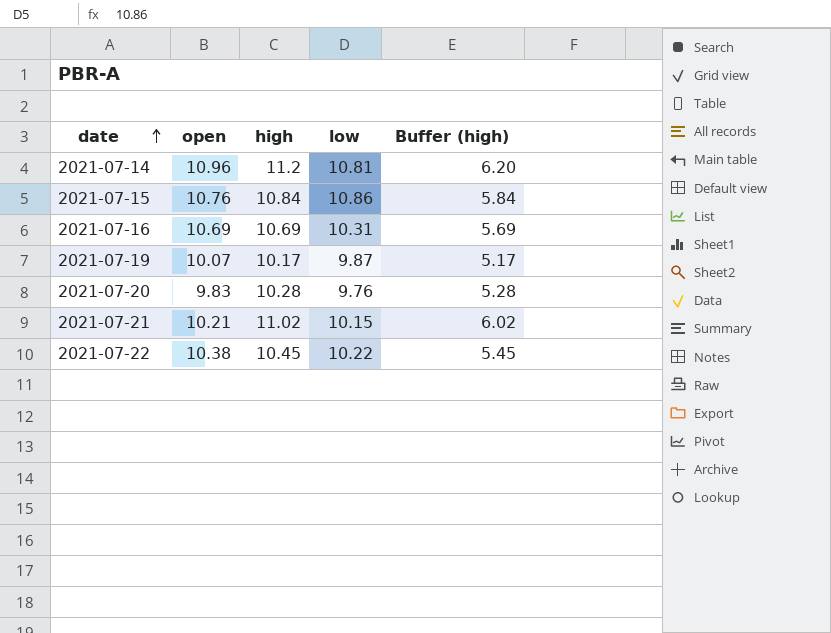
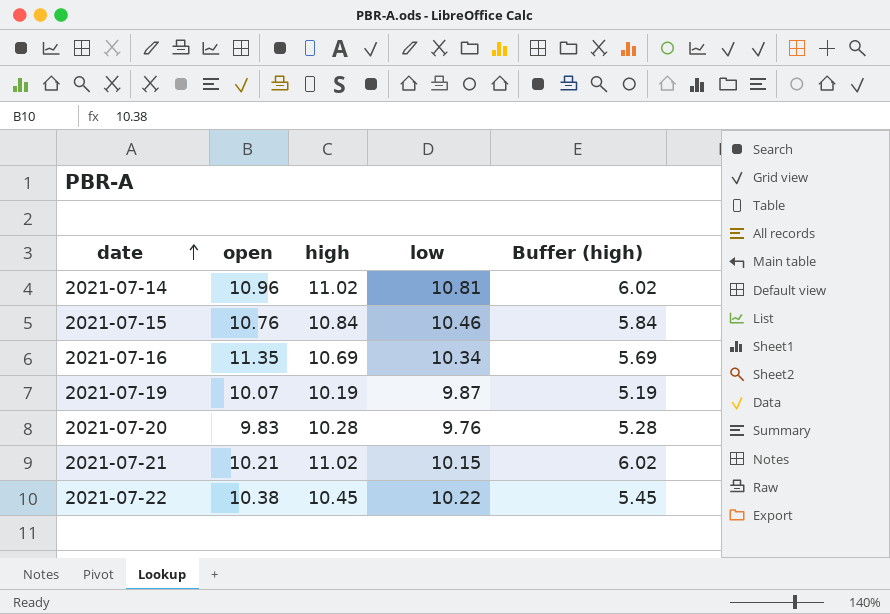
2021-07-14 | high: 11.2 -> 11.02
2021-07-14 | Buffer (high): 6.20 -> 6.02
2021-07-15 | low: 10.86 -> 10.46
2021-07-16 | open: 10.69 -> 11.35
2021-07-16 | low: 10.31 -> 10.34
2021-07-19 | high: 10.17 -> 10.19
2021-07-19 | Buffer (high): 5.17 -> 5.19

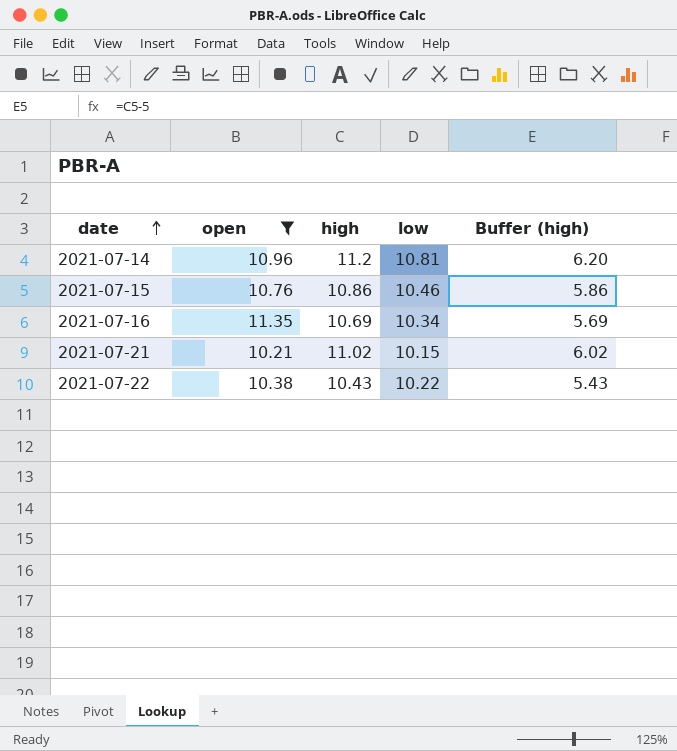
filter: none -> open >= 10.21
2021-07-14 | high: 11.02 -> 11.2
2021-07-14 | Buffer (high): 6.02 -> 6.20
2021-07-15 | high: 10.84 -> 10.86
2021-07-15 | Buffer (high): 5.84 -> 5.86
2021-07-22 | high: 10.45 -> 10.43
2021-07-22 | Buffer (high): 5.45 -> 5.43

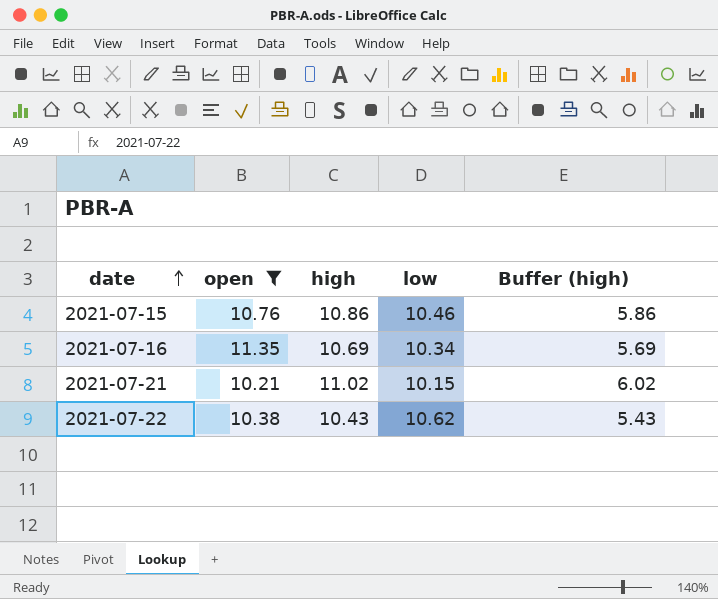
row 2021-07-14: 10.96 | 11.2 | 10.81 | 6.20 -> none
2021-07-22 | low: 10.22 -> 10.62

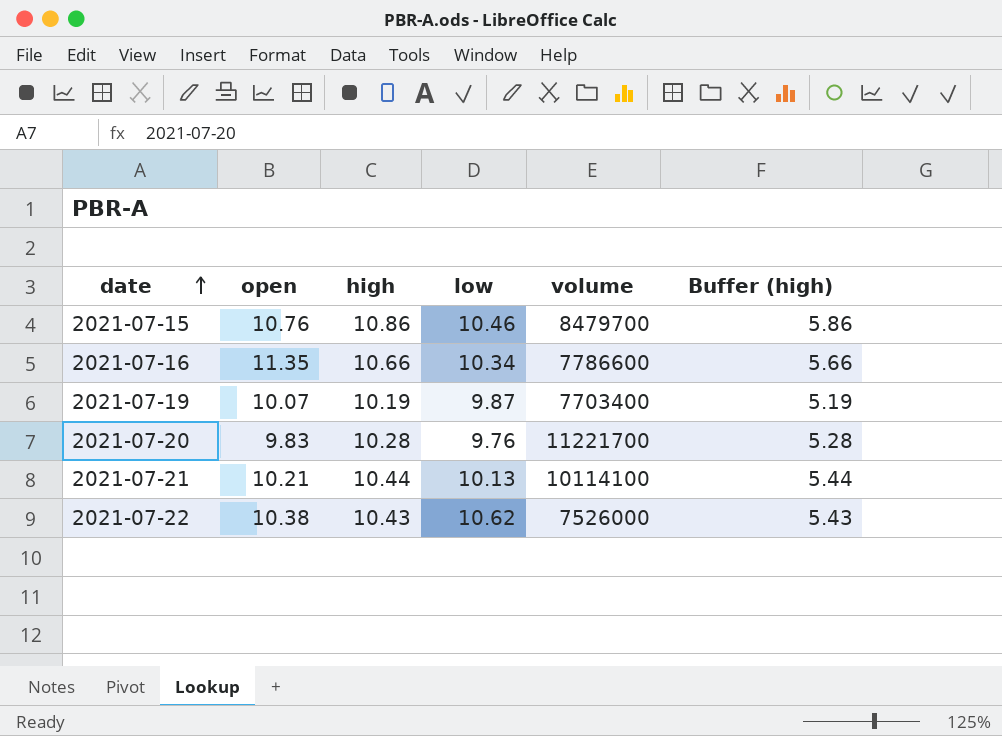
filter: open >= 10.21 -> none
column volume | position: none -> 5
2021-07-16 | high: 10.69 -> 10.66
2021-07-16 | Buffer (high): 5.69 -> 5.66
2021-07-21 | high: 11.02 -> 10.44
2021-07-21 | low: 10.15 -> 10.13
2021-07-21 | Buffer (high): 6.02 -> 5.44

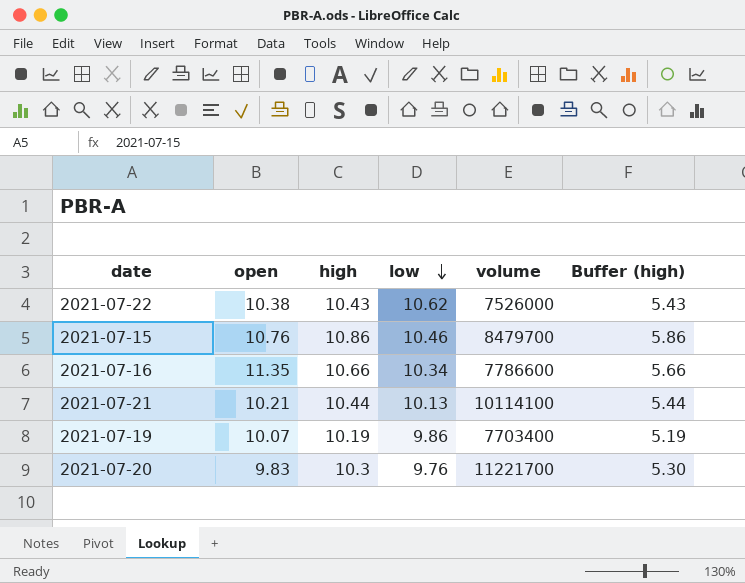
row order: date ascending -> low descending
2021-07-19 | low: 9.87 -> 9.86
2021-07-20 | high: 10.28 -> 10.3
2021-07-20 | Buffer (high): 5.28 -> 5.30

